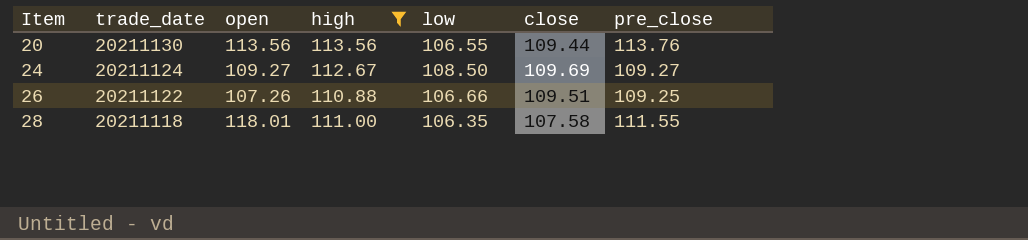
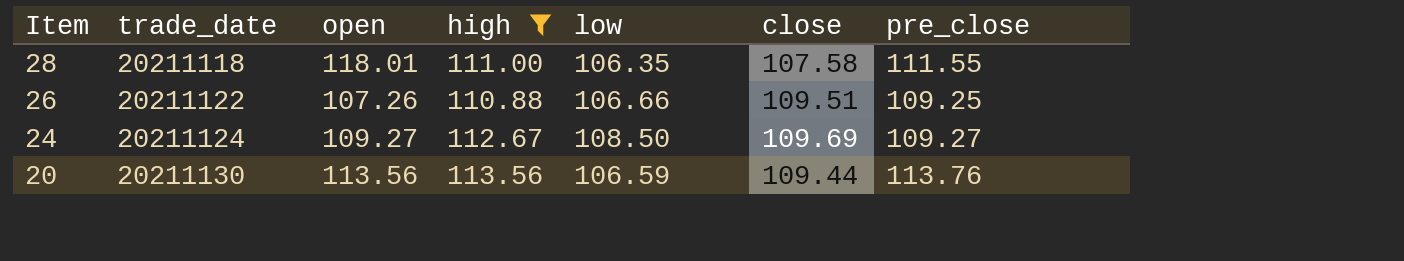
row order: Item ascending -> Item descending
20 | low: 106.55 -> 106.59

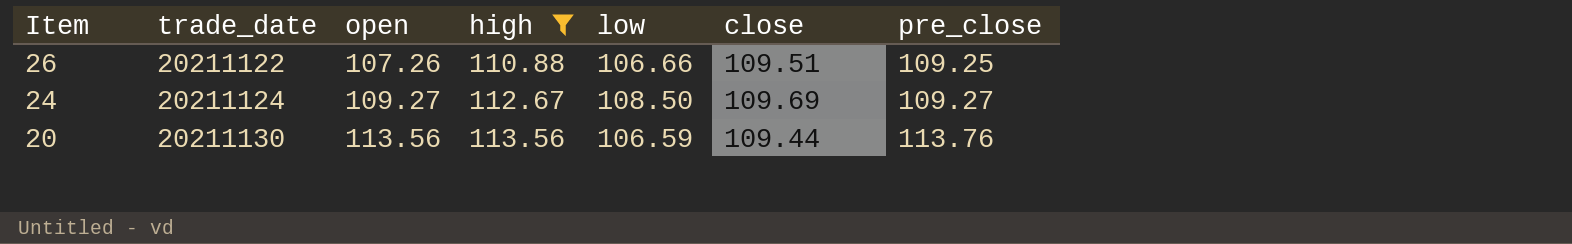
row 28: 20211118 | 118.01 | 111.00 | 106.35 | 107.58 | 111.55 -> none

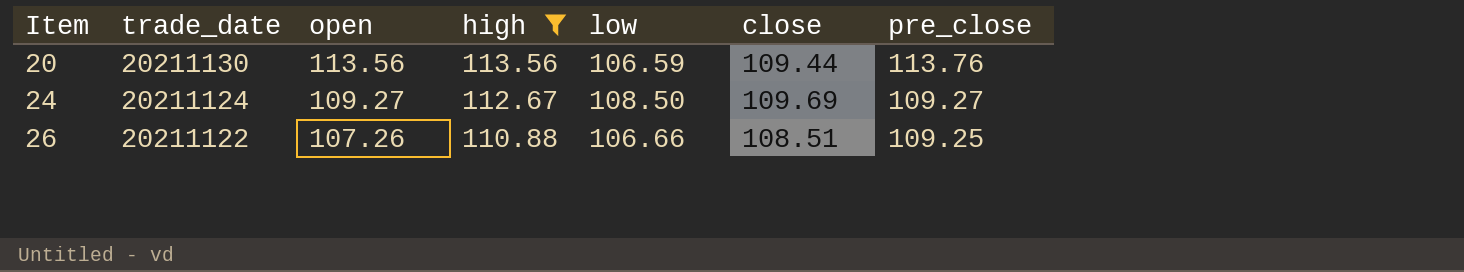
row order: Item descending -> Item ascending
26 | close: 109.51 -> 108.51

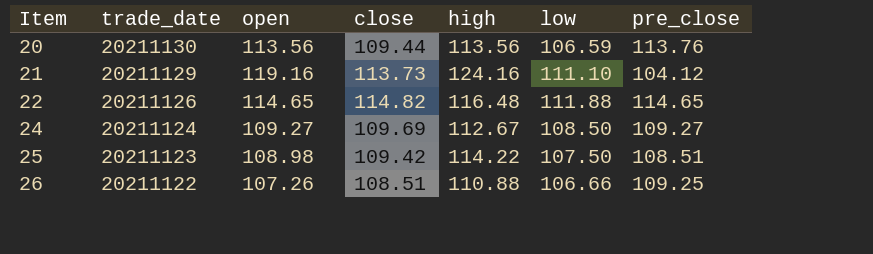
filter: high <= 113.56 -> none
column close | position: 6 -> 4

